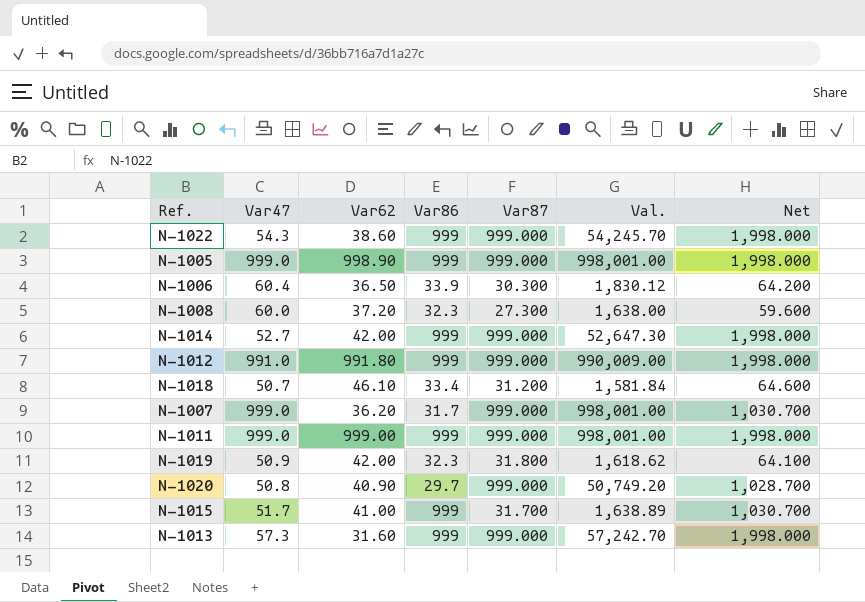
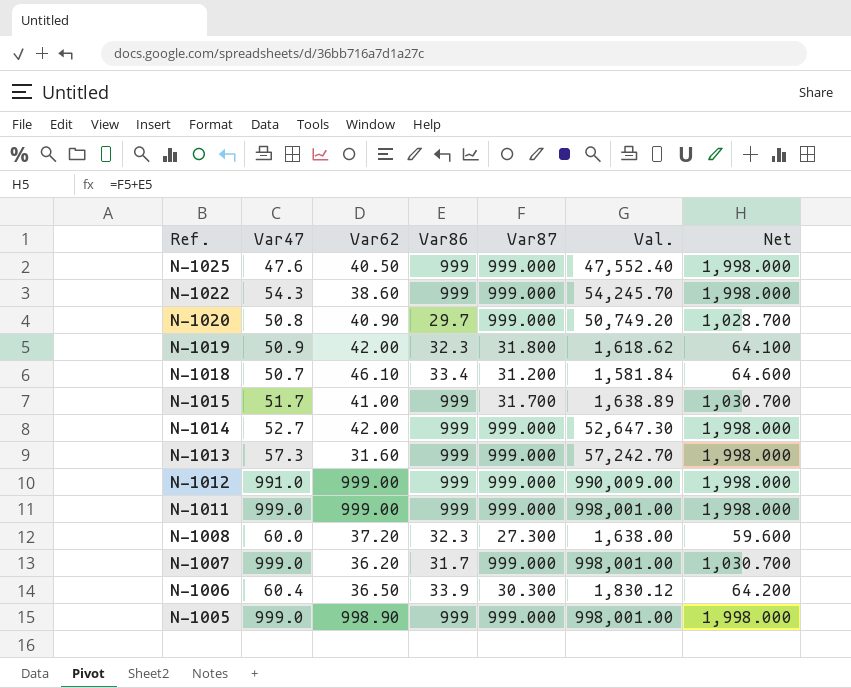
row order: none -> Ref. descending
row N-1025: none -> 47.6 | 40.50 | 999 | 999.000 | 47,552.40 | 1,998.000
N-1012 | Var62: 991.80 -> 999.00

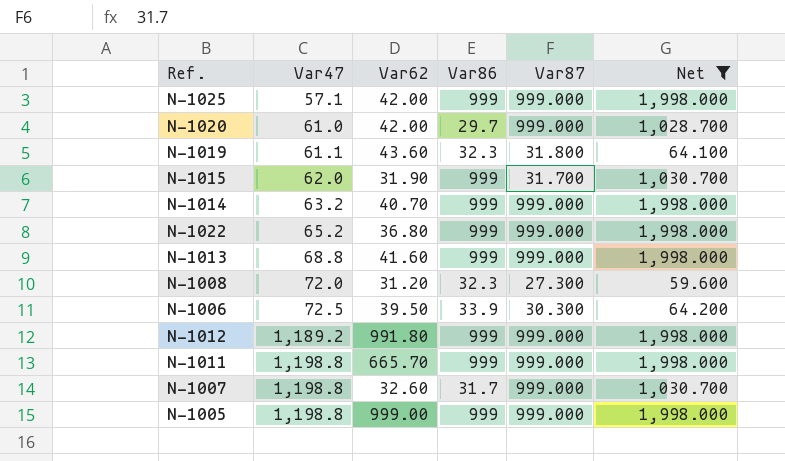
filter: none -> Net != 64.600
row order: Ref. descending -> Var47 ascending
column Val. | formula: [Var47] * [Var87] -> none
N-1025 | Var47: 47.6 -> 57.1
N-1025 | Var62: 40.50 -> 42.00
N-1020 | Var47: 50.8 -> 61.0
N-1020 | Var62: 40.90 -> 42.00
N-1019 | Var47: 50.9 -> 61.1
N-1019 | Var62: 42.00 -> 43.60
N-1015 | Var47: 51.7 -> 62.0
N-1015 | Var62: 41.00 -> 31.90
N-1014 | Var47: 52.7 -> 63.2
N-1014 | Var62: 42.00 -> 40.70
N-1022 | Var47: 54.3 -> 65.2
N-1022 | Var62: 38.60 -> 36.80
N-1013 | Var47: 57.3 -> 68.8
N-1013 | Var62: 31.60 -> 41.60
N-1008 | Var47: 60.0 -> 72.0
N-1008 | Var62: 37.20 -> 31.20
N-1006 | Var47: 60.4 -> 72.5
N-1006 | Var62: 36.50 -> 39.50
N-1012 | Var47: 991.0 -> 1,189.2
N-1012 | Var62: 999.00 -> 991.80
N-1011 | Var47: 999.0 -> 1,198.8
N-1011 | Var62: 999.00 -> 665.70
N-1007 | Var47: 999.0 -> 1,198.8
N-1007 | Var62: 36.20 -> 32.60
N-1005 | Var47: 999.0 -> 1,198.8
N-1005 | Var62: 998.90 -> 999.00

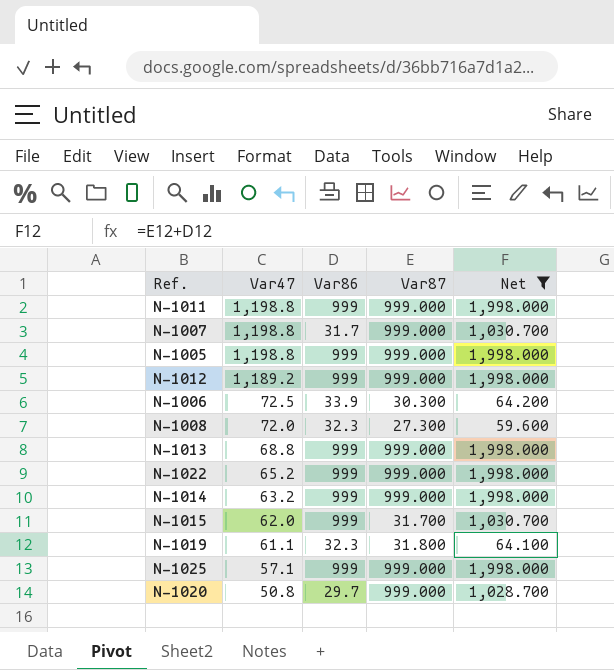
row order: Var47 ascending -> Var47 descending
column Var62 | position: 3 -> none
N-1020 | Var47: 61.0 -> 50.8

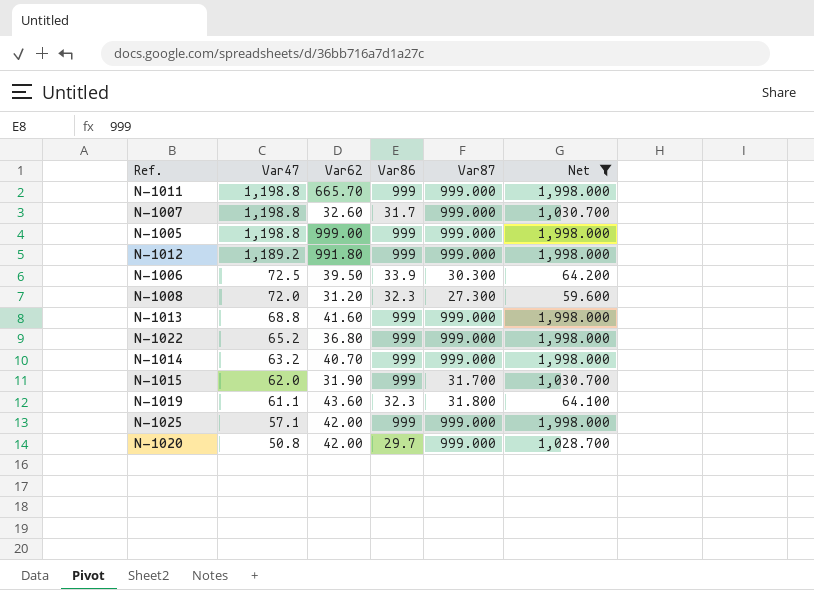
column Var62 | position: none -> 3

